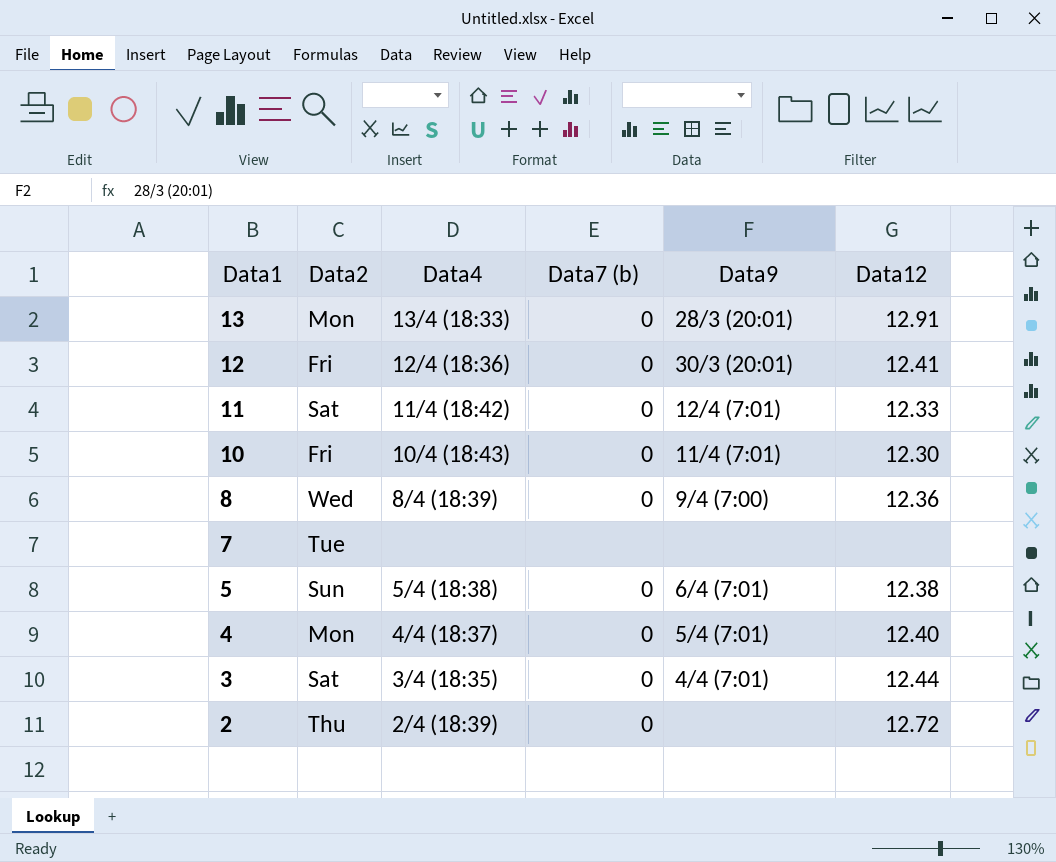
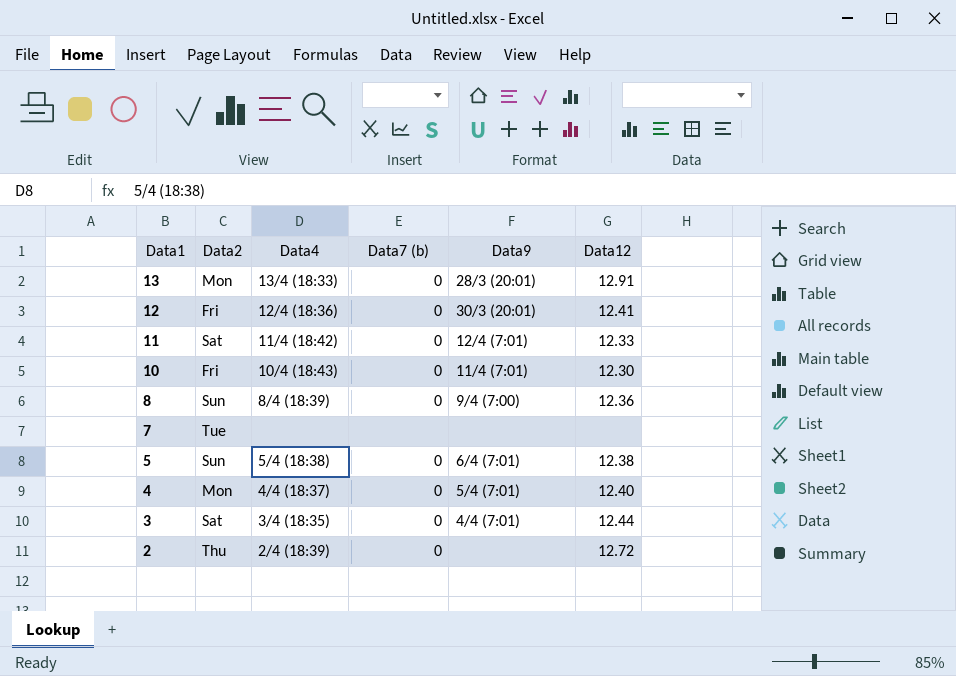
8 | Data2: Wed -> Sun

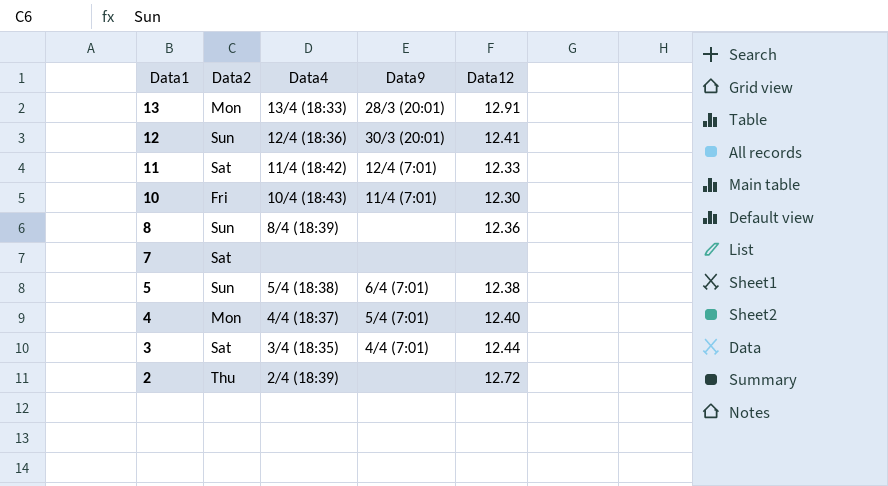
column Data7 (b) | position: 4 -> none
12 | Data2: Fri -> Sun
8 | Data9: 9/4 (7:00) -> none
7 | Data2: Tue -> Sat

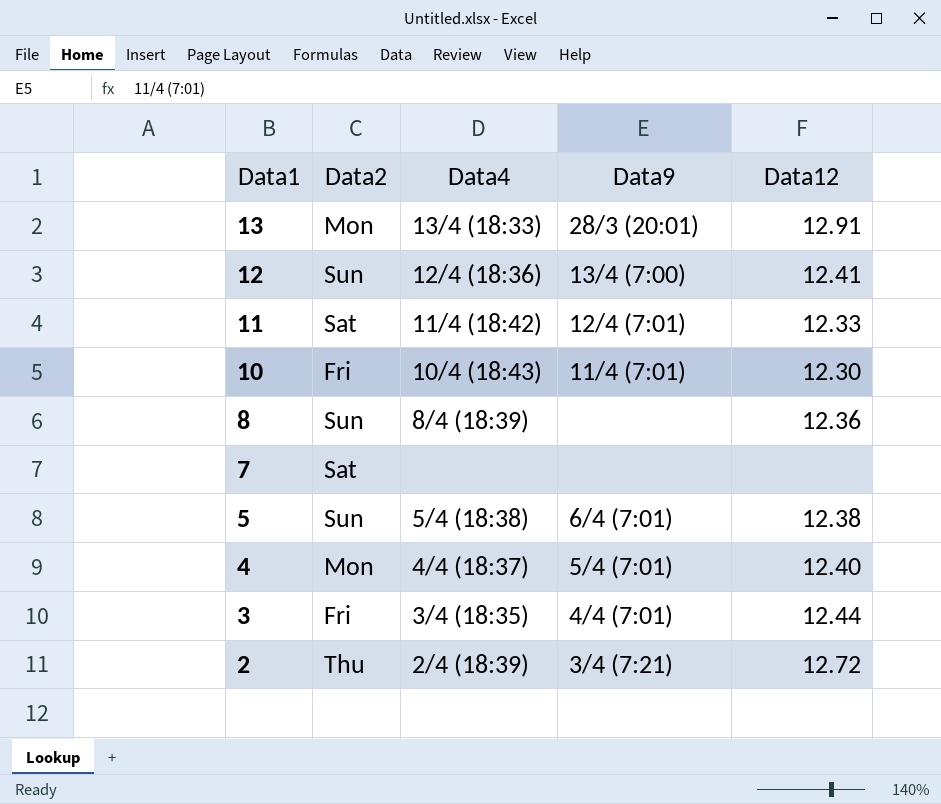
12 | Data9: 30/3 (20:01) -> 13/4 (7:00)
3 | Data2: Sat -> Fri
2 | Data9: none -> 3/4 (7:21)

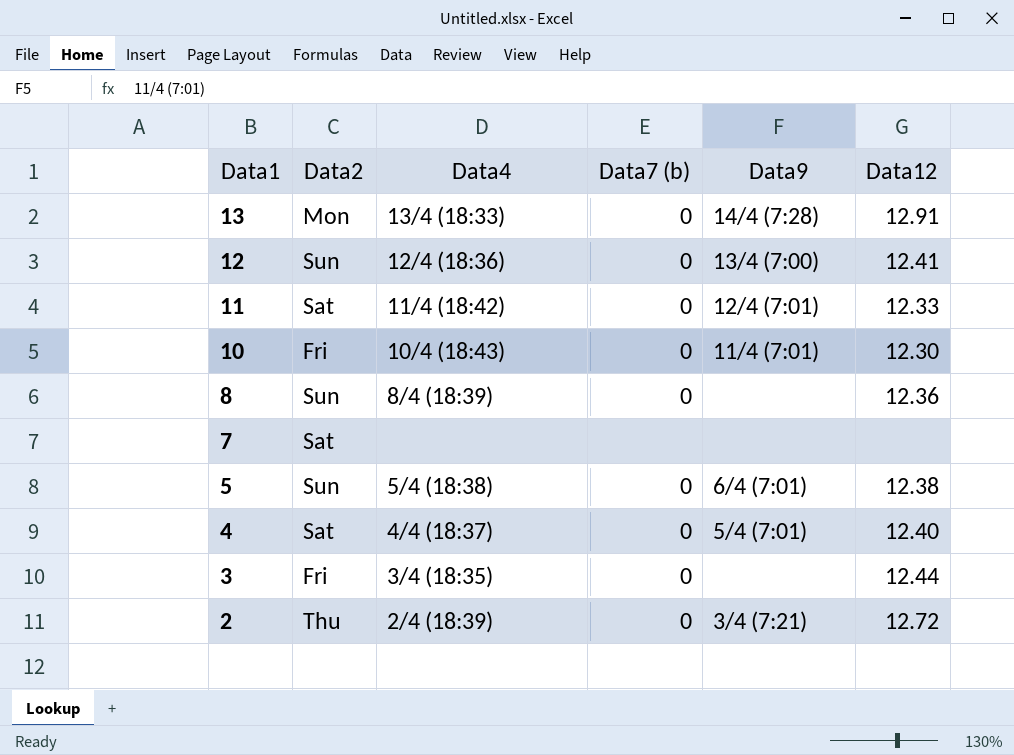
column Data7 (b) | position: none -> 4
13 | Data9: 28/3 (20:01) -> 14/4 (7:28)
4 | Data2: Mon -> Sat
3 | Data9: 4/4 (7:01) -> none

